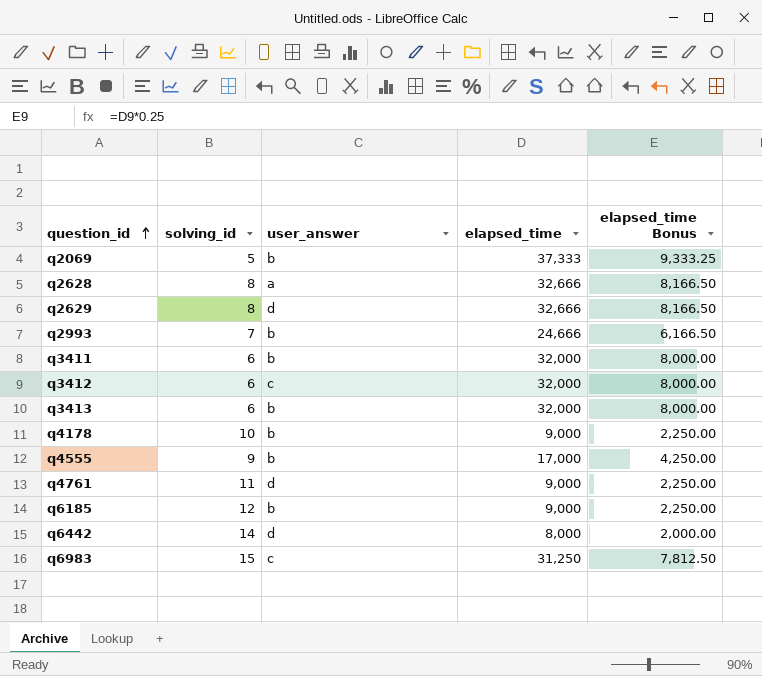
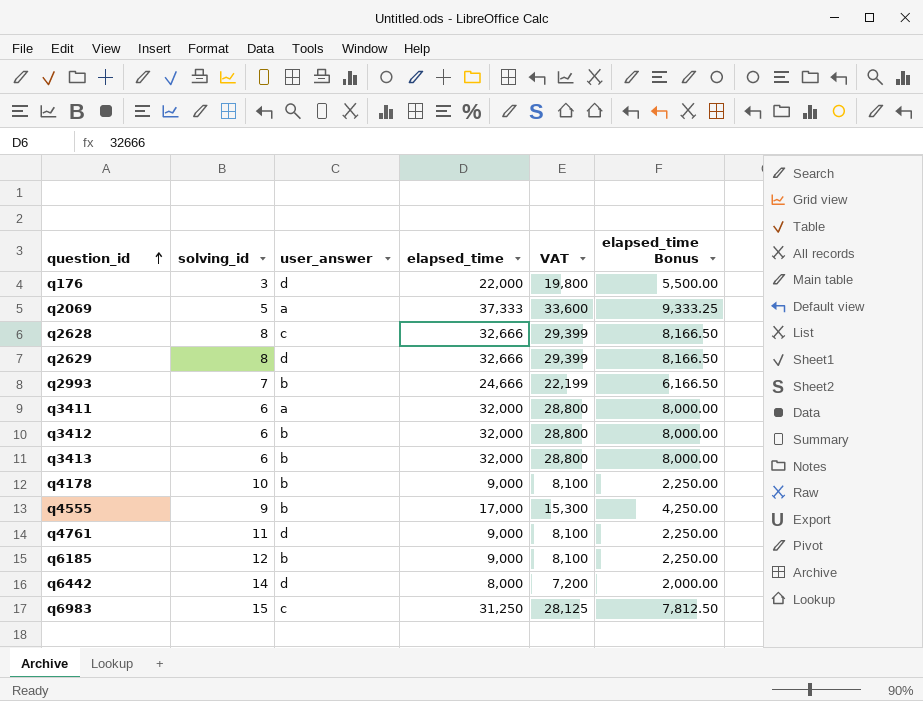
column VAT | formula: none -> [elapsed_time] * 0.9
row q176: none -> 3 | d | 22,000 | 19,800 | 5,500.00
q2069 | user_answer: b -> a
q2628 | user_answer: a -> c
q3411 | user_answer: b -> a
q3412 | user_answer: c -> b

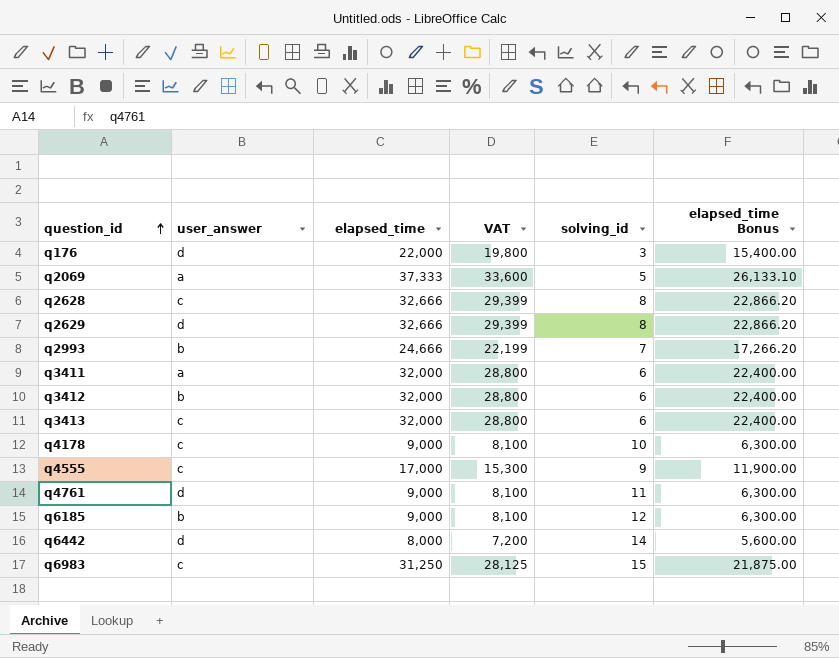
column solving_id | position: 2 -> 5
column elapsed_time Bonus | formula: [elapsed_time] * 0.25 -> [elapsed_time] * 0.7
q3413 | user_answer: b -> c
q4178 | user_answer: b -> c
q4555 | user_answer: b -> c

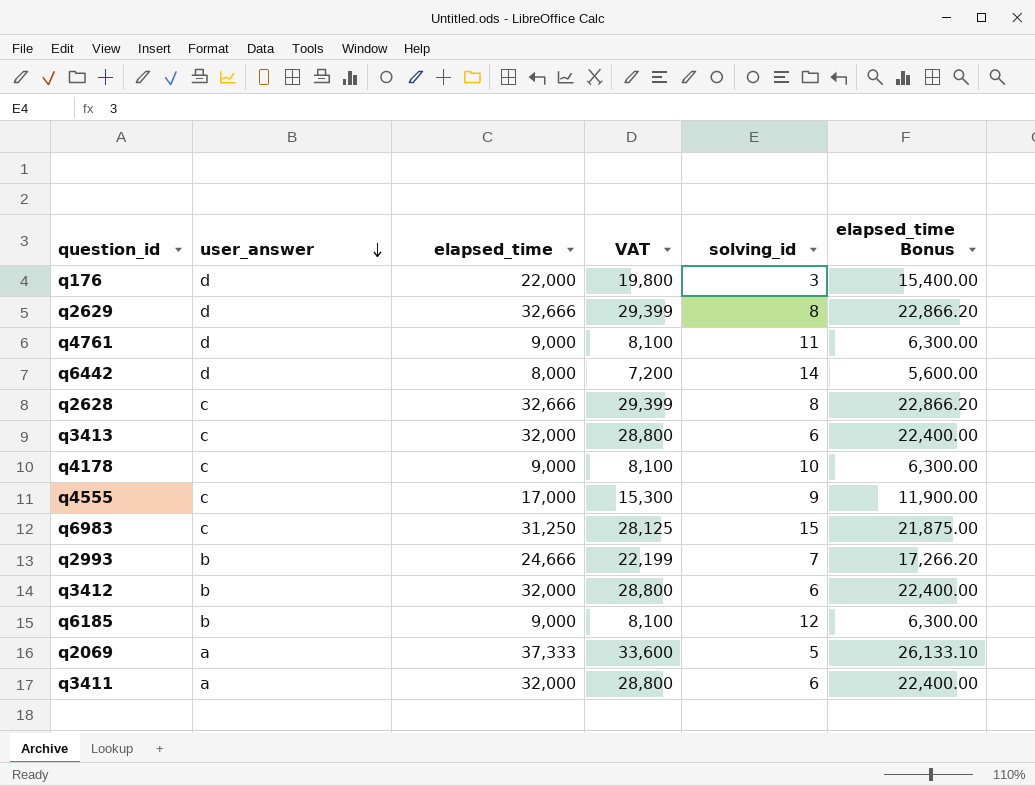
row order: question_id ascending -> user_answer descending

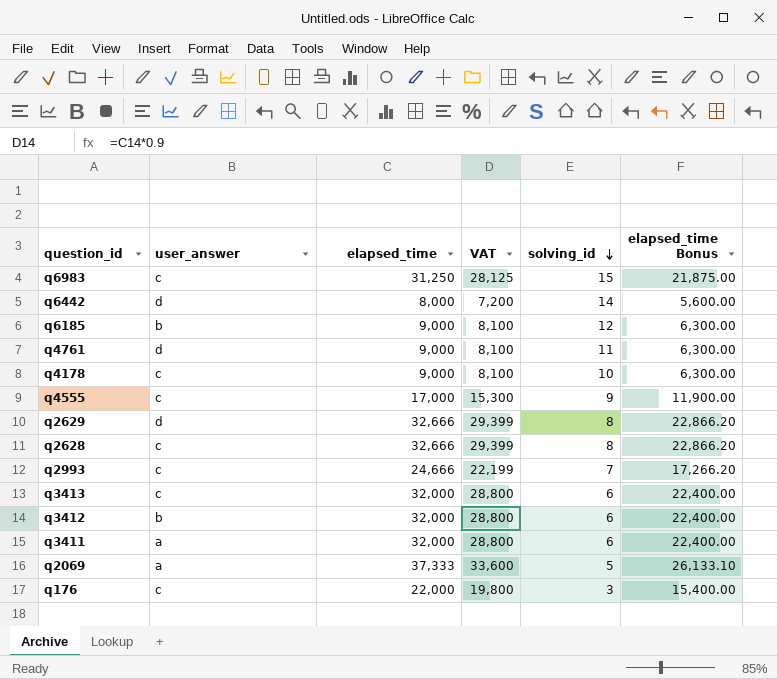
row order: user_answer descending -> solving_id descending
q2993 | user_answer: b -> c
q176 | user_answer: d -> c

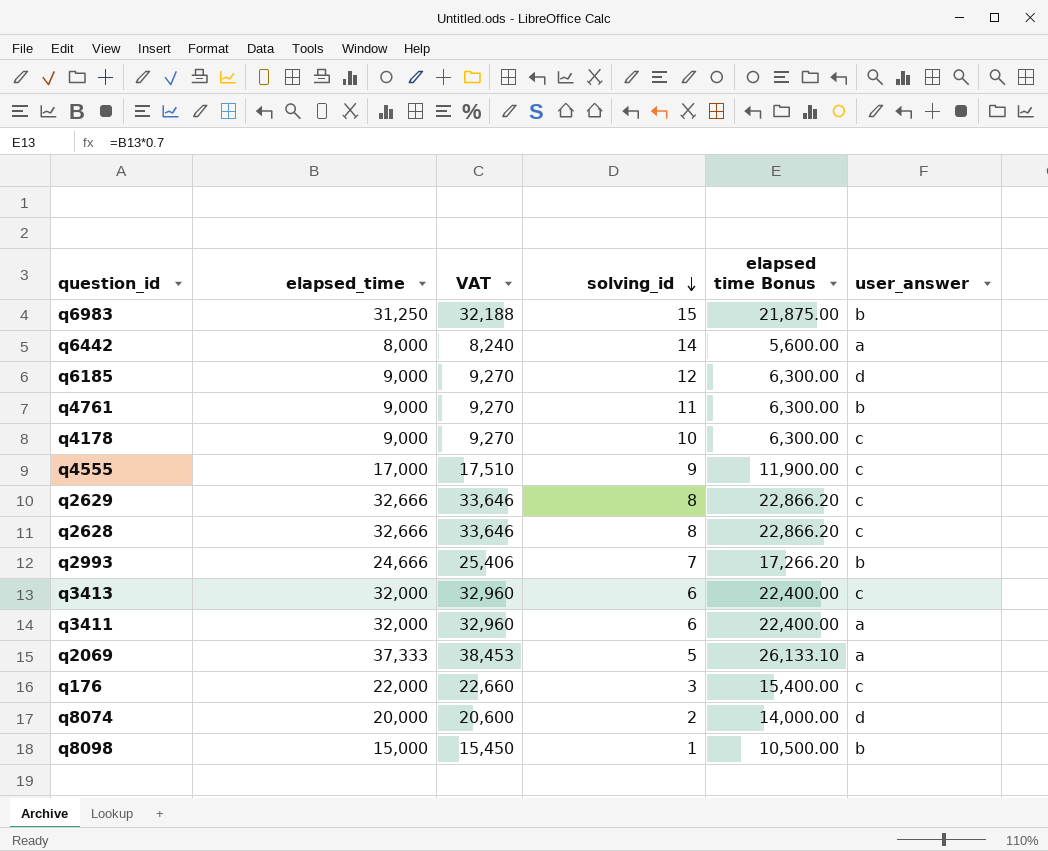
column VAT | formula: [elapsed_time] * 0.9 -> [elapsed_time] * 1.03
column name: elapsed_time Bonus -> elapsed time Bonus
column user_answer | position: 2 -> 6
row q3412: b | 32,000 | 28,800 | 6 | 22,400.00 -> none
q6983 | user_answer: c -> b
q6442 | user_answer: d -> a
q6185 | user_answer: b -> d
q4761 | user_answer: d -> b
q2629 | user_answer: d -> c
q2993 | user_answer: c -> b
row q8074: none -> 20,000 | 20,600 | 2 | 14,000.00 | d
row q8098: none -> 15,000 | 15,450 | 1 | 10,500.00 | b

